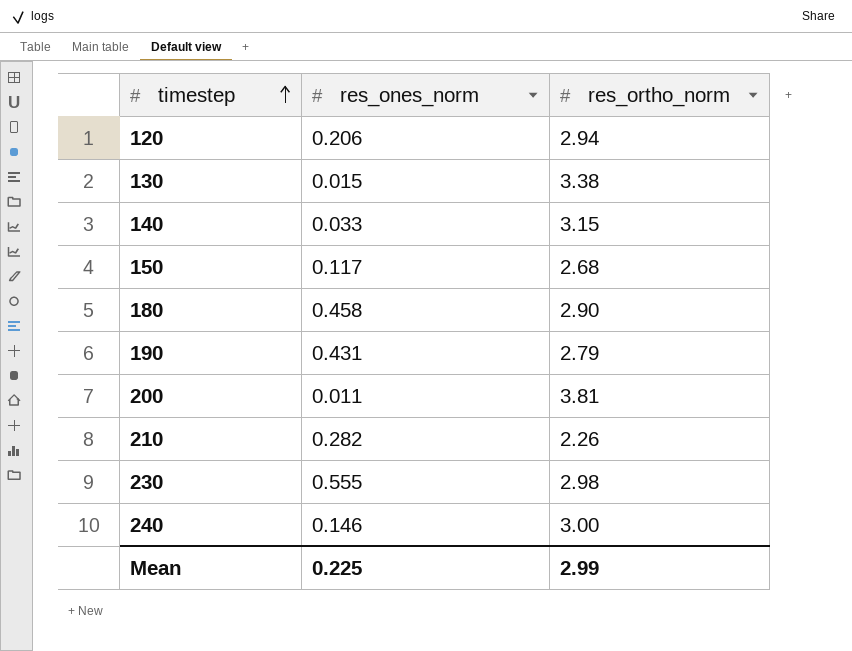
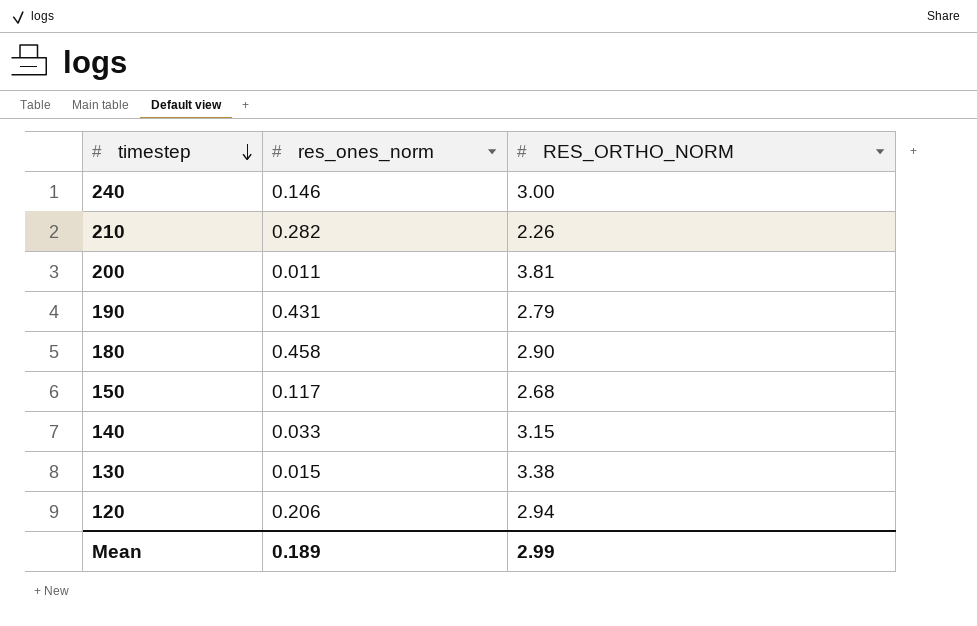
row order: timestep ascending -> timestep descending
column name: res_ortho_norm -> RES_ORTHO_NORM
row 230: 0.555 | 2.98 -> none
Mean | res_ones_norm: 0.225 -> 0.189

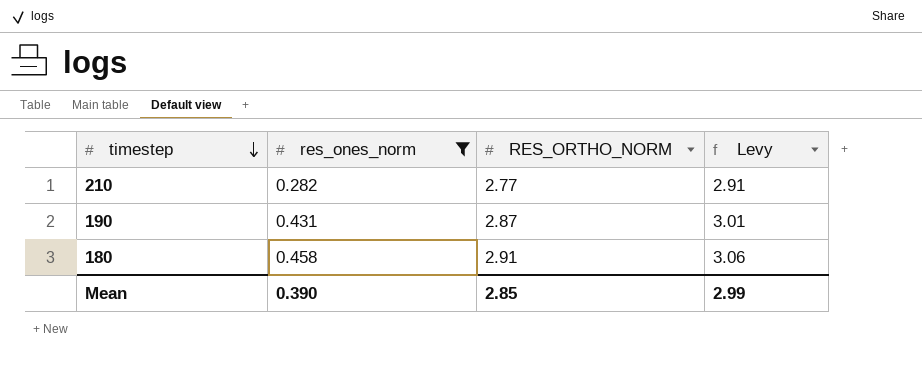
filter: none -> res_ones_norm >= 0.282
column Levy | formula: none -> [RES_ORTHO_NORM] * 1.05
210 | RES_ORTHO_NORM: 2.26 -> 2.77
190 | RES_ORTHO_NORM: 2.79 -> 2.87
180 | RES_ORTHO_NORM: 2.90 -> 2.91
Mean | res_ones_norm: 0.189 -> 0.390
Mean | RES_ORTHO_NORM: 2.99 -> 2.85

